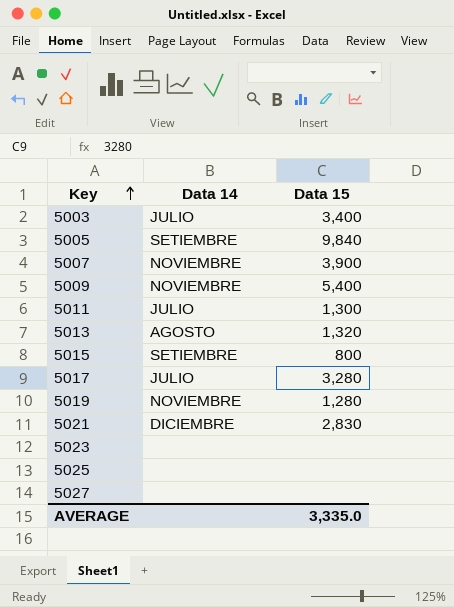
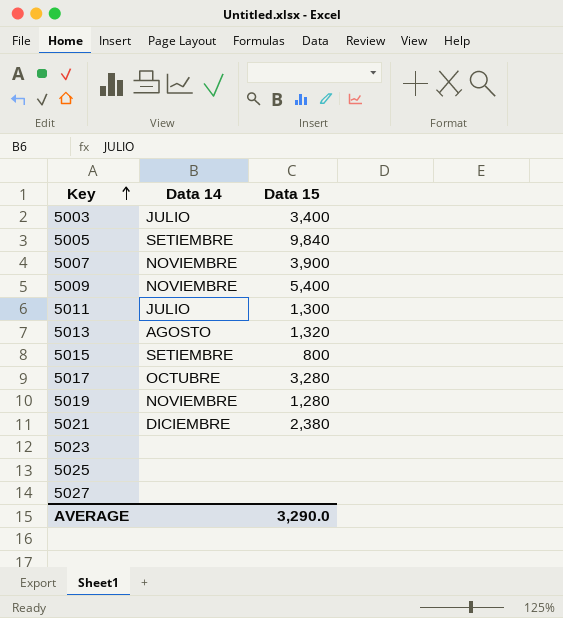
5017 | Data 14: JULIO -> OCTUBRE
5021 | Data 15: 2,830 -> 2,380
AVERAGE | Data 15: 3,335.0 -> 3,290.0

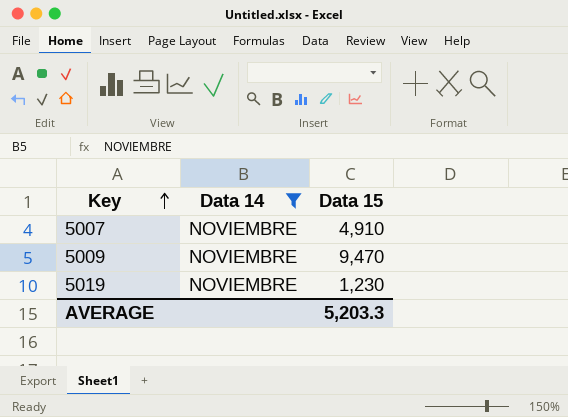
filter: none -> Data 14 = NOVIEMBRE
5007 | Data 15: 3,900 -> 4,910
5009 | Data 15: 5,400 -> 9,470
5019 | Data 15: 1,280 -> 1,230
AVERAGE | Data 15: 3,290.0 -> 5,203.3

